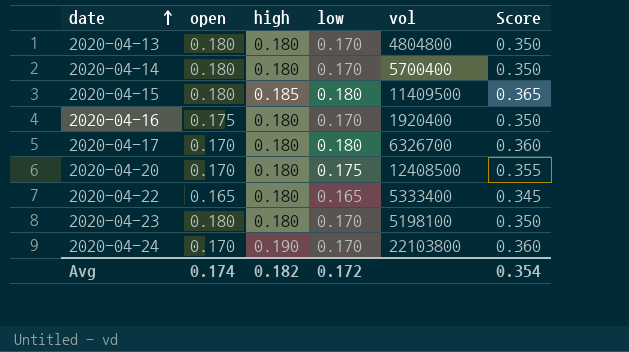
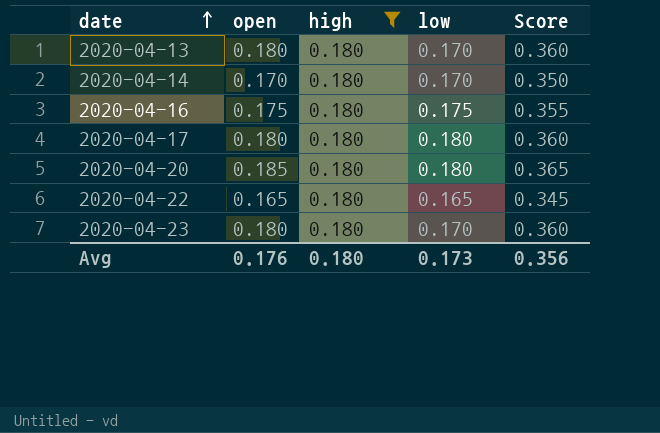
filter: none -> high = 0.180
column vol | position: 5 -> none
column Score | formula: [high] + [low] -> [open] + [high]
2020-04-14 | open: 0.180 -> 0.170
2020-04-16 | low: 0.170 -> 0.175
2020-04-17 | open: 0.170 -> 0.180
2020-04-20 | open: 0.170 -> 0.185
2020-04-20 | low: 0.175 -> 0.180
Avg | open: 0.174 -> 0.176
Avg | high: 0.182 -> 0.180
Avg | low: 0.172 -> 0.173
Avg | Score: 0.354 -> 0.356

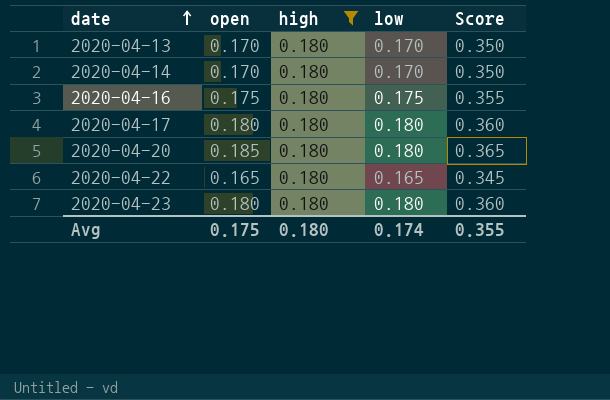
2020-04-13 | open: 0.180 -> 0.170
2020-04-13 | Score: 0.360 -> 0.350
2020-04-23 | low: 0.170 -> 0.180
Avg | open: 0.176 -> 0.175
Avg | low: 0.173 -> 0.174
Avg | Score: 0.356 -> 0.355

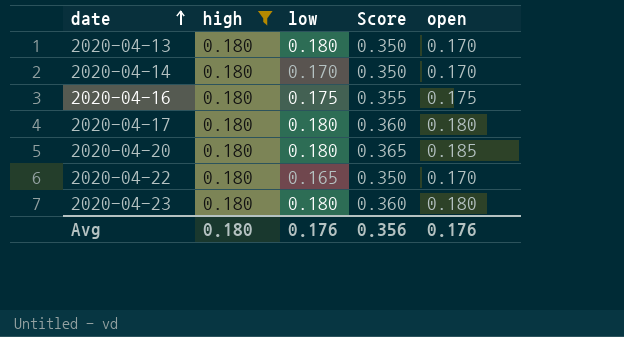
column open | position: 2 -> 5
2020-04-13 | low: 0.170 -> 0.180
2020-04-22 | Score: 0.345 -> 0.350
2020-04-22 | open: 0.165 -> 0.170
Avg | low: 0.174 -> 0.176
Avg | Score: 0.355 -> 0.356
Avg | open: 0.175 -> 0.176

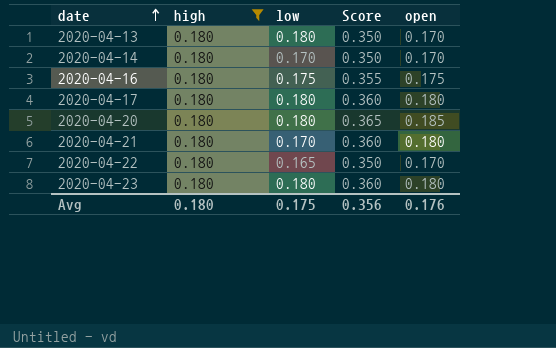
row 2020-04-21: none -> 0.180 | 0.170 | 0.360 | 0.180
Avg | low: 0.176 -> 0.175

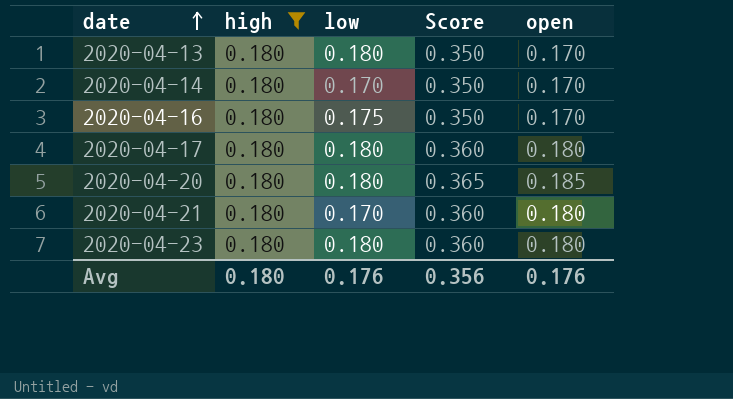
row 2020-04-22: 0.180 | 0.165 | 0.350 | 0.170 -> none
2020-04-16 | Score: 0.355 -> 0.350
2020-04-16 | open: 0.175 -> 0.170
Avg | low: 0.175 -> 0.176

